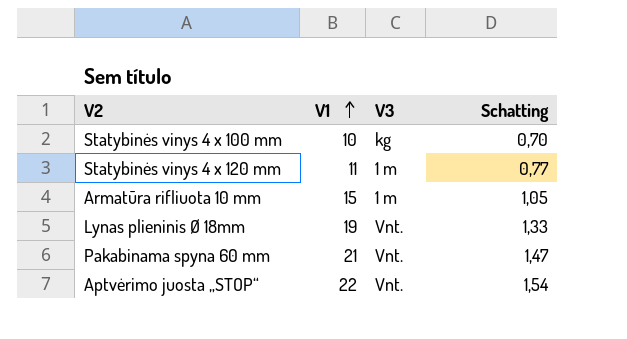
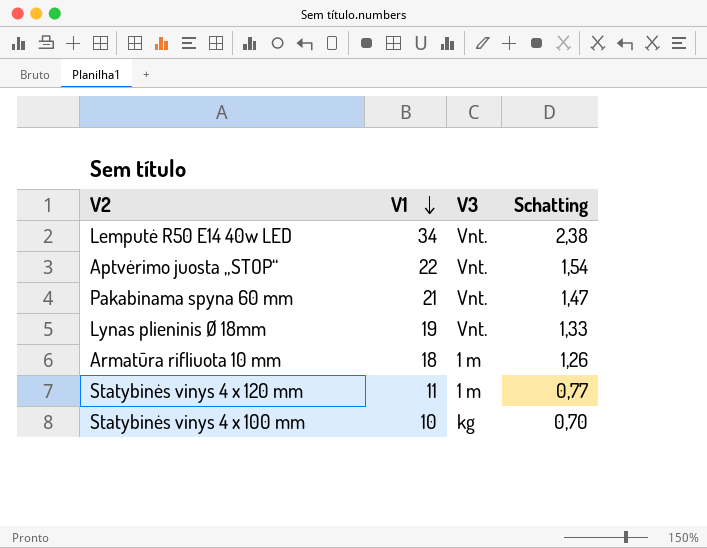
row order: V1 ascending -> V1 descending
row Lemputė R50 E14 40w LED: none -> 34 | Vnt. | 2,38
Armatūra rifliuota 10 mm | V1: 15 -> 18
Armatūra rifliuota 10 mm | Schatting: 1,05 -> 1,26

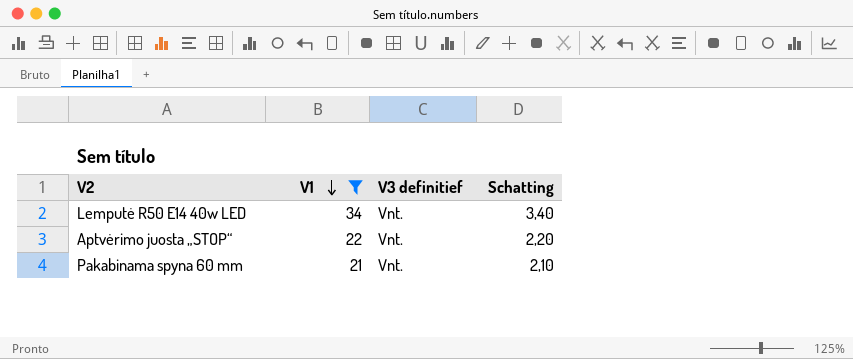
filter: none -> V1 >= 21
column name: V3 -> V3 definitief
column Schatting | formula: [V1] * 0,07 -> [V1] * 0,1

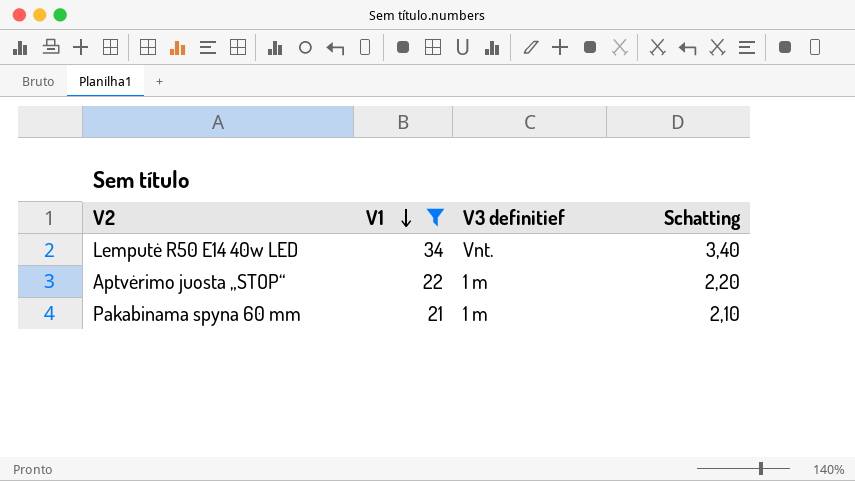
Aptvėrimo juosta „STOP“ | V3 definitief: Vnt. -> 1 m
Pakabinama spyna 60 mm | V3 definitief: Vnt. -> 1 m

